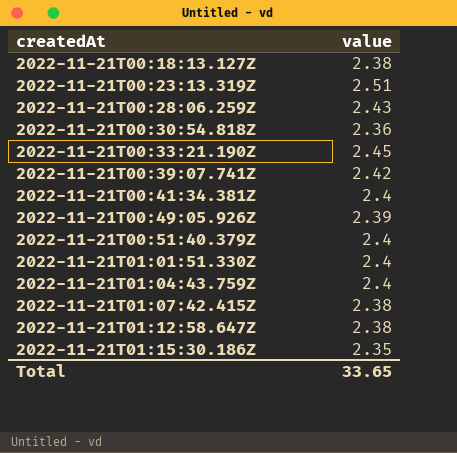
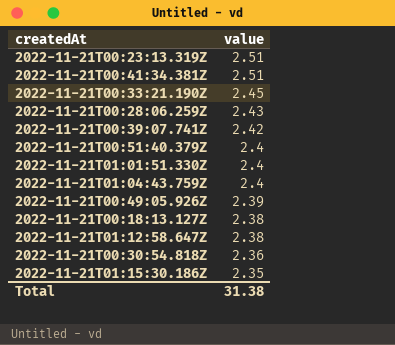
row order: createdAt ascending -> value descending
row 2022-11-21T01:07:42.415Z: 2.38 -> none
2022-11-21T00:41:34.381Z | value: 2.4 -> 2.51
Total | value: 33.65 -> 31.38

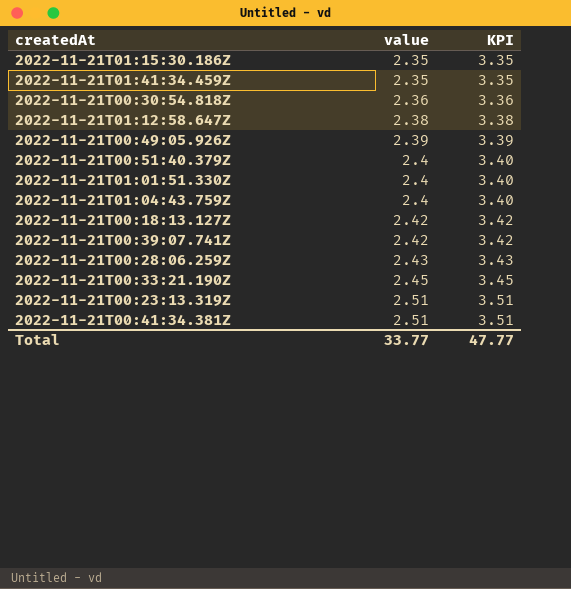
row order: value descending -> value ascending
column KPI | formula: none -> [value] + 1
row 2022-11-21T01:41:34.459Z: none -> 2.35 | 3.35
2022-11-21T00:18:13.127Z | value: 2.38 -> 2.42
Total | value: 31.38 -> 33.77

